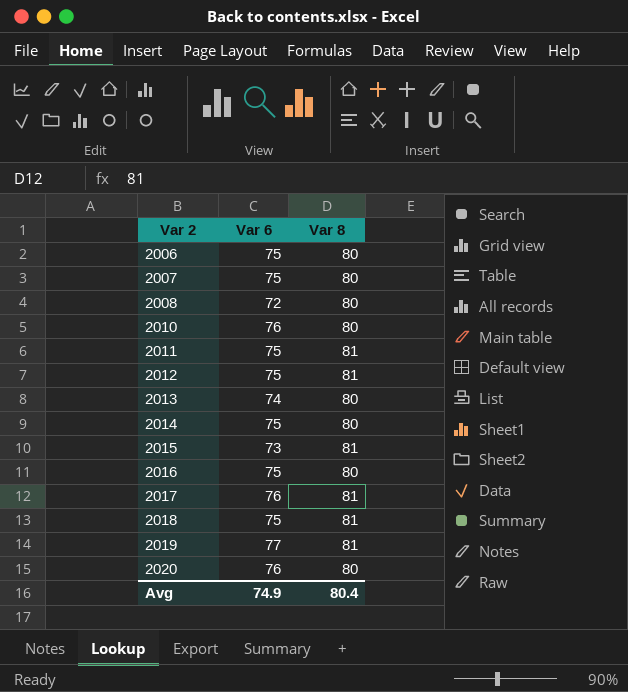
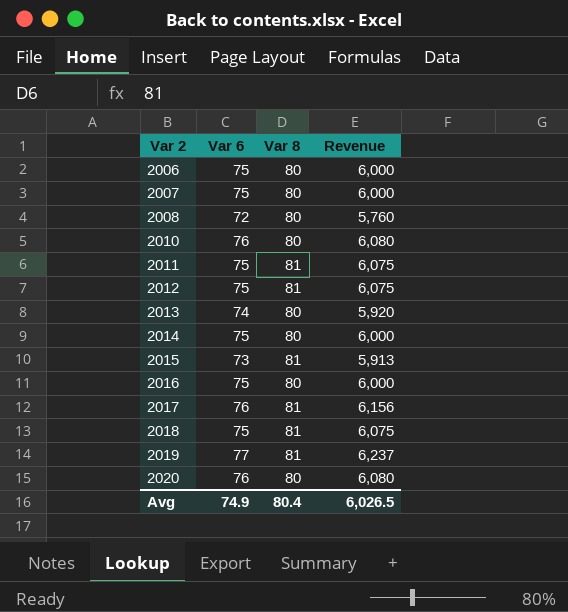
column Revenue | formula: none -> [Var 6] * [Var 8]

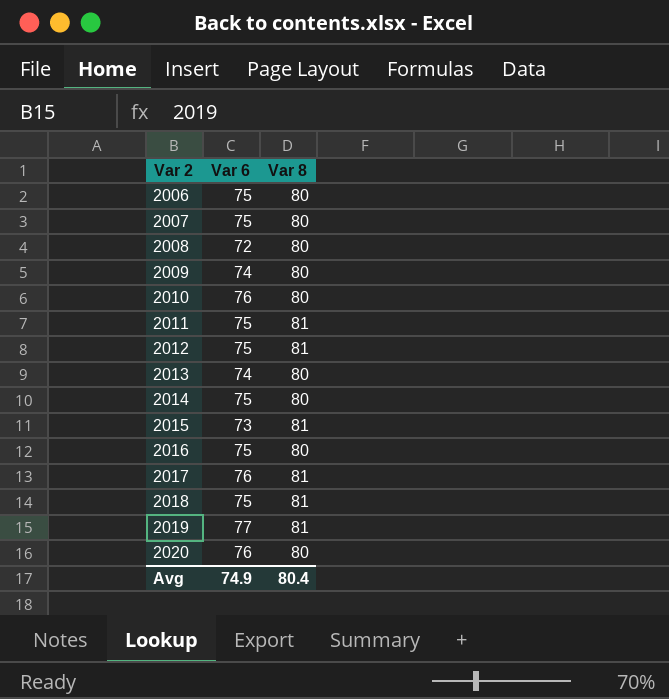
column Revenue | formula: [Var 6] * [Var 8] -> none
row 2009: none -> 74 | 80

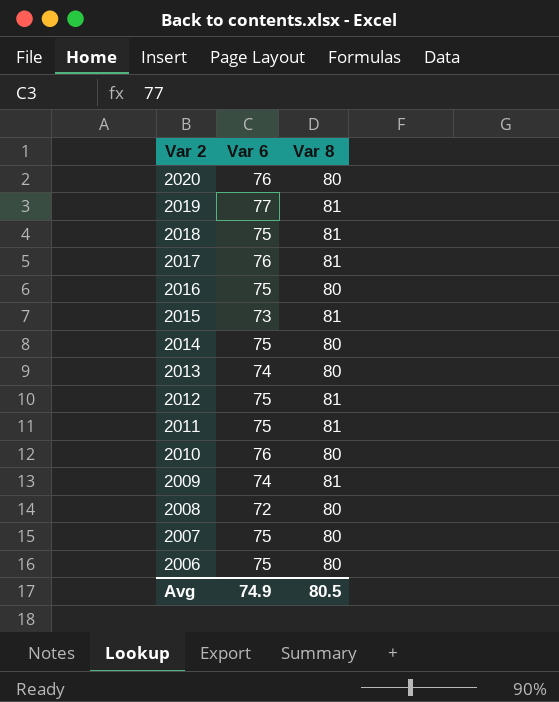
row order: Var 2 ascending -> Var 2 descending
2009 | Var 8: 80 -> 81
Avg | Var 8: 80.4 -> 80.5

